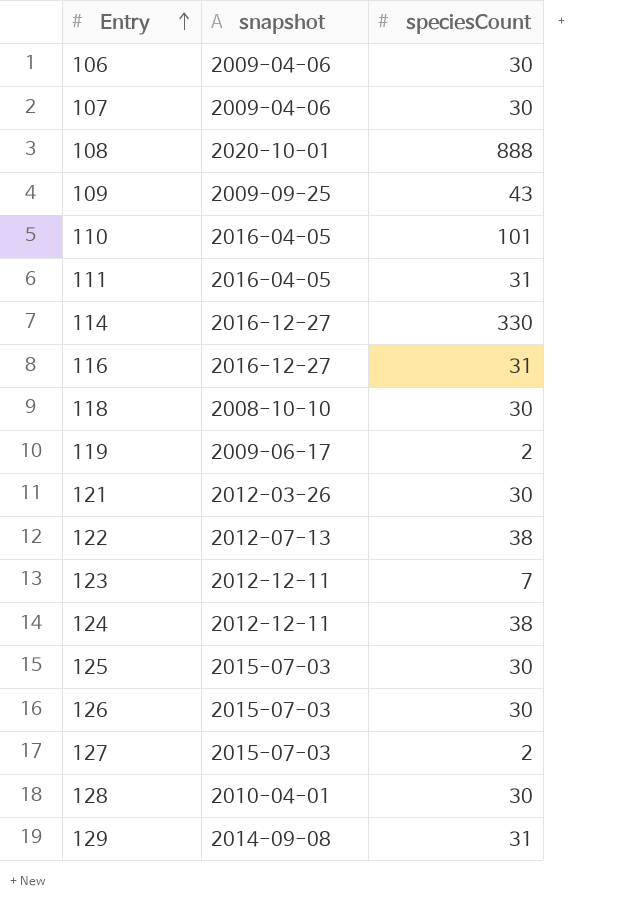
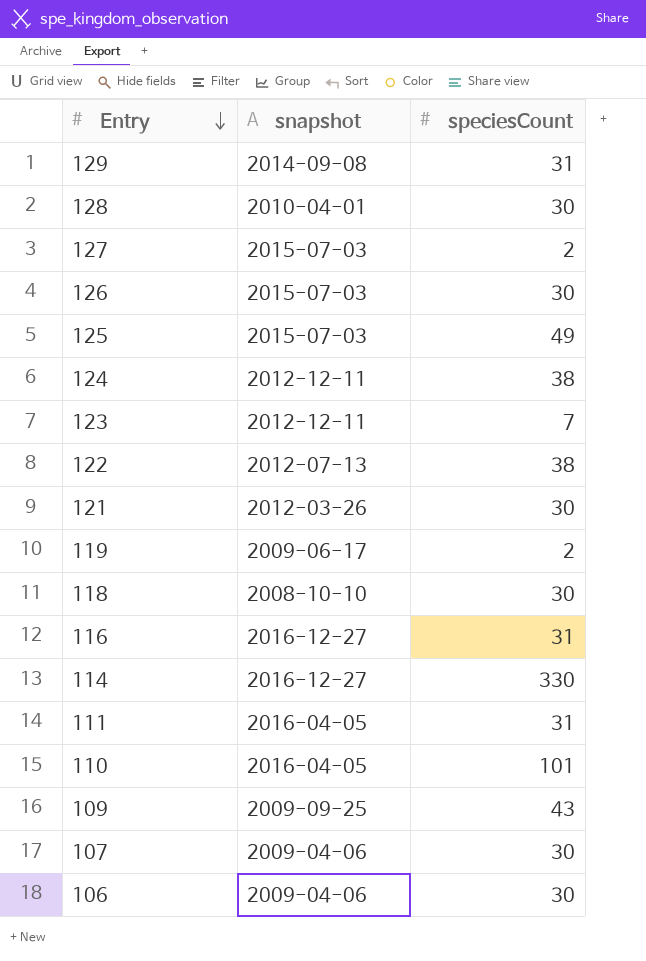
row order: Entry ascending -> Entry descending
row 108: 2020-10-01 | 888 -> none
125 | speciesCount: 30 -> 49

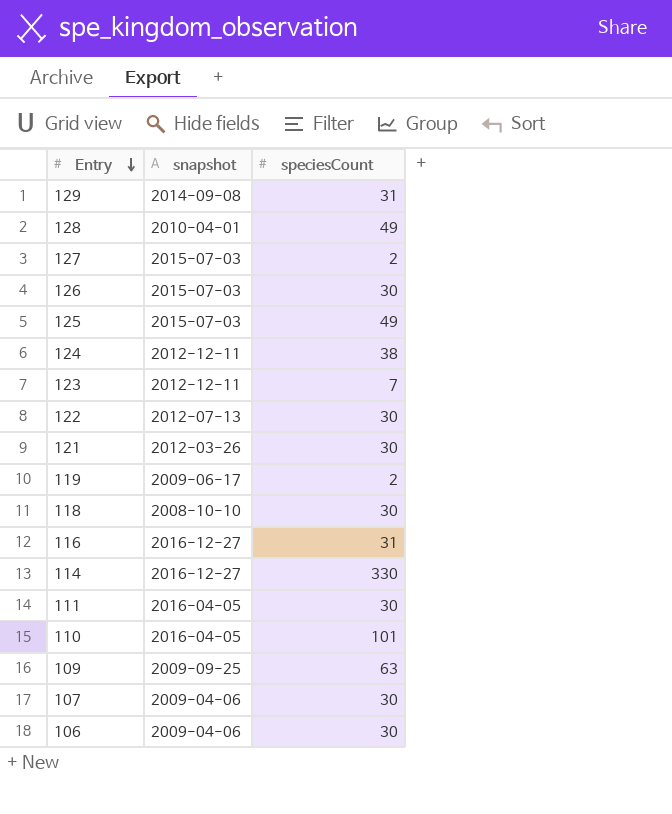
128 | speciesCount: 30 -> 49
122 | speciesCount: 38 -> 30
111 | speciesCount: 31 -> 30
109 | speciesCount: 43 -> 63

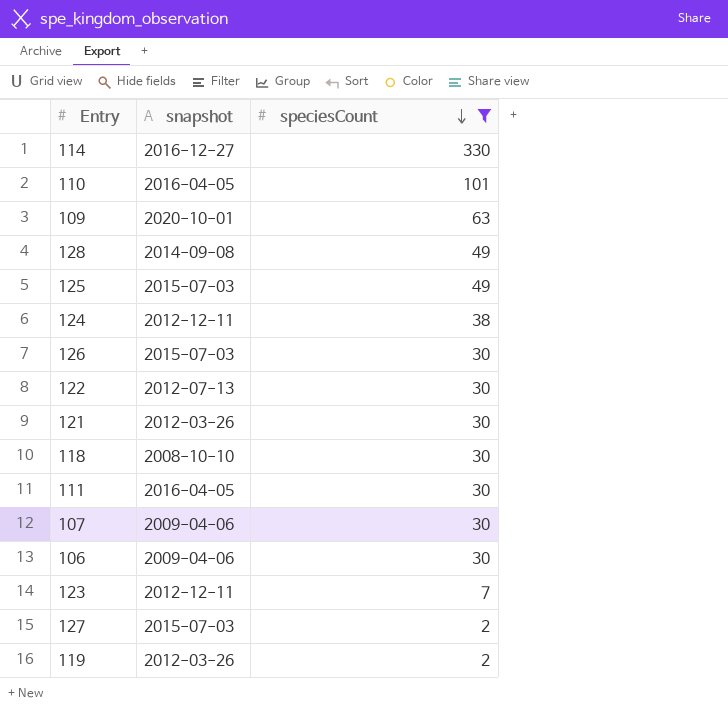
filter: none -> speciesCount != 31
row order: Entry descending -> speciesCount descending
109 | snapshot: 2009-09-25 -> 2020-10-01
128 | snapshot: 2010-04-01 -> 2014-09-08
119 | snapshot: 2009-06-17 -> 2012-03-26

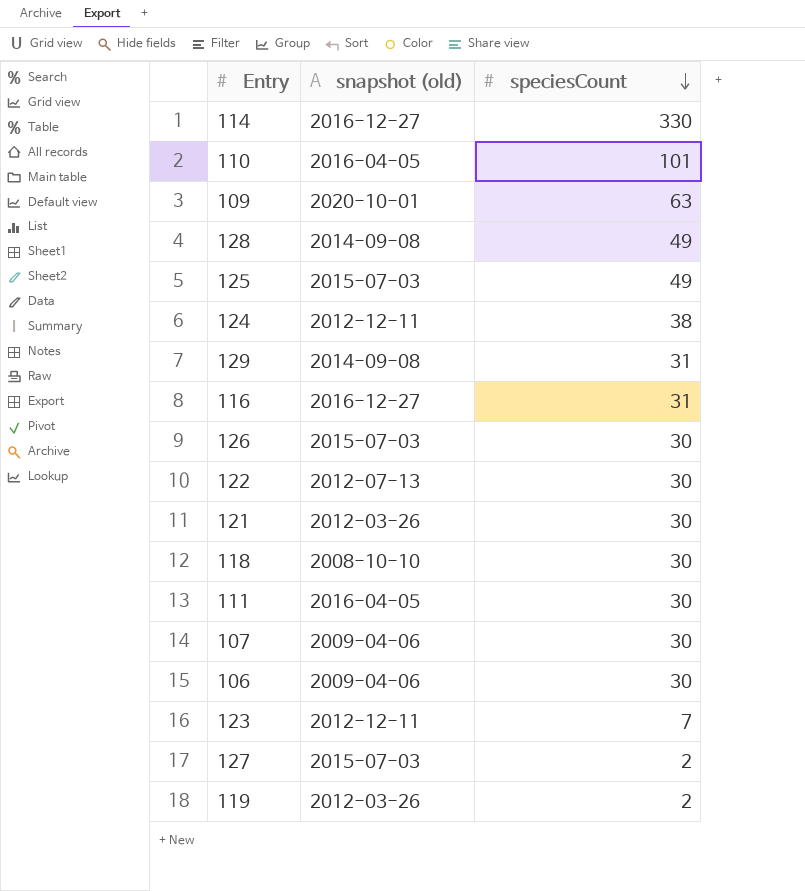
filter: speciesCount != 31 -> none
column name: snapshot -> snapshot (old)

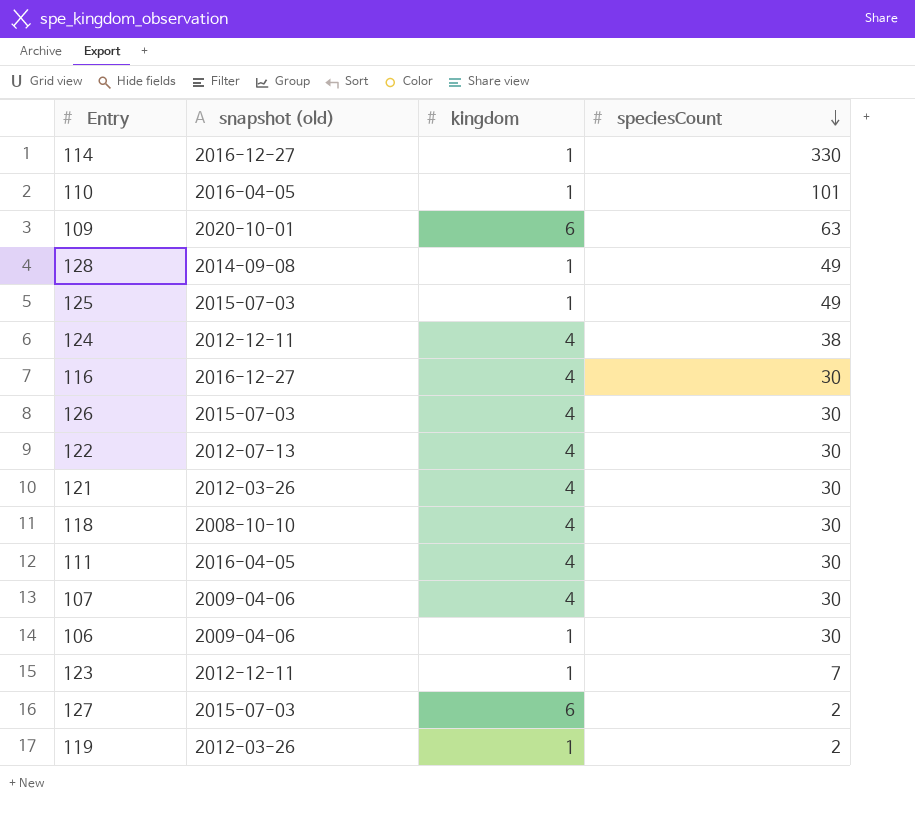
column kingdom | position: none -> 3
row 129: 2014-09-08 | 31 -> none
116 | speciesCount: 31 -> 30

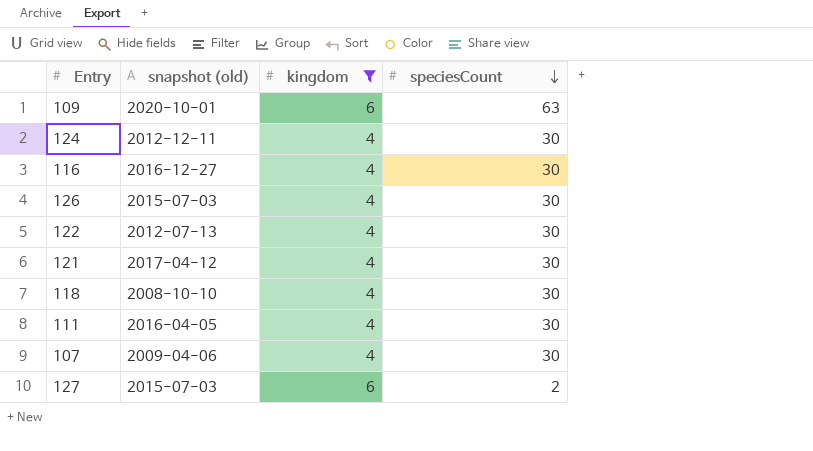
filter: none -> kingdom != 1
124 | speciesCount: 38 -> 30
121 | snapshot (old): 2012-03-26 -> 2017-04-12

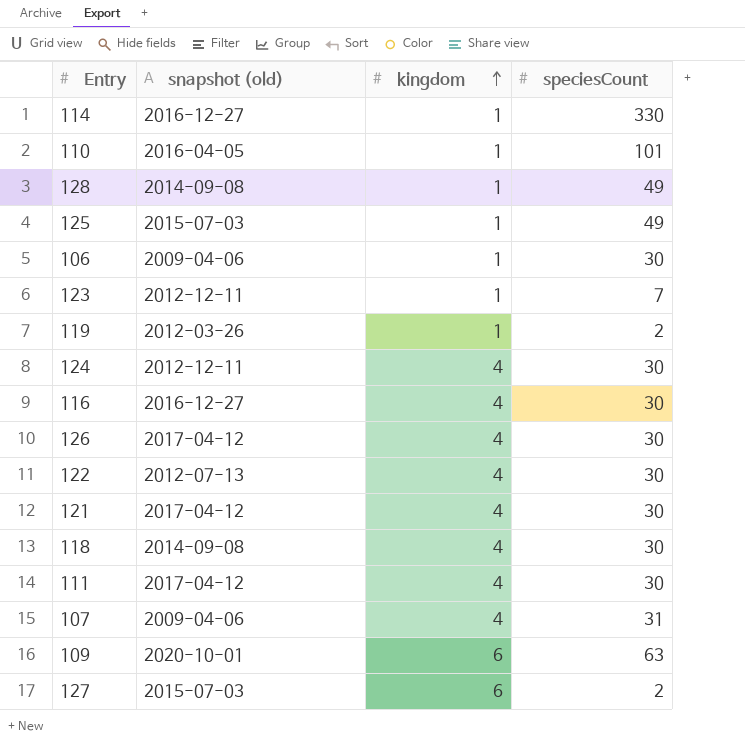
filter: kingdom != 1 -> none
row order: speciesCount descending -> kingdom ascending
126 | snapshot (old): 2015-07-03 -> 2017-04-12
118 | snapshot (old): 2008-10-10 -> 2014-09-08
111 | snapshot (old): 2016-04-05 -> 2017-04-12
107 | speciesCount: 30 -> 31

